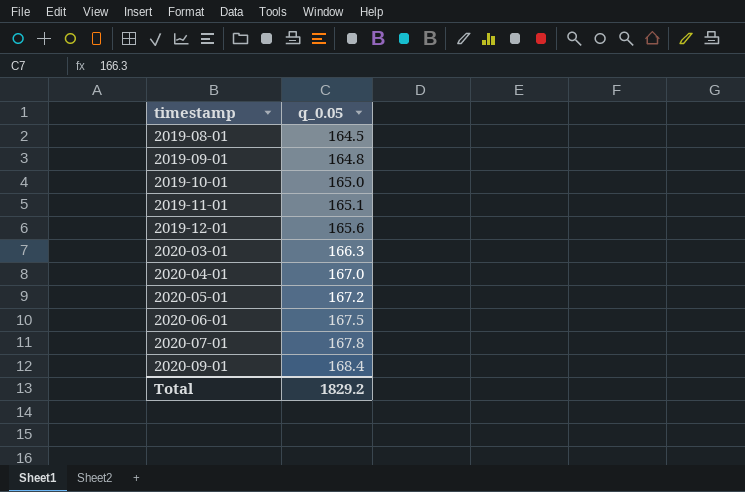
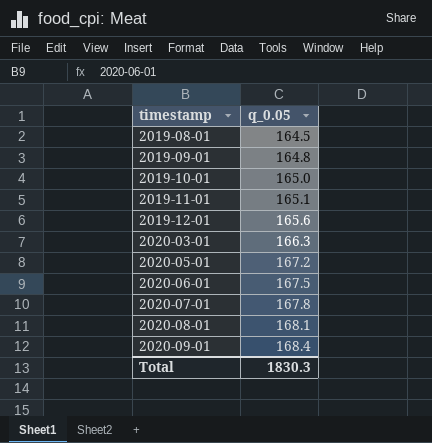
row 2020-04-01: 167.0 -> none
row 2020-08-01: none -> 168.1
Total | q_0.05: 1829.2 -> 1830.3

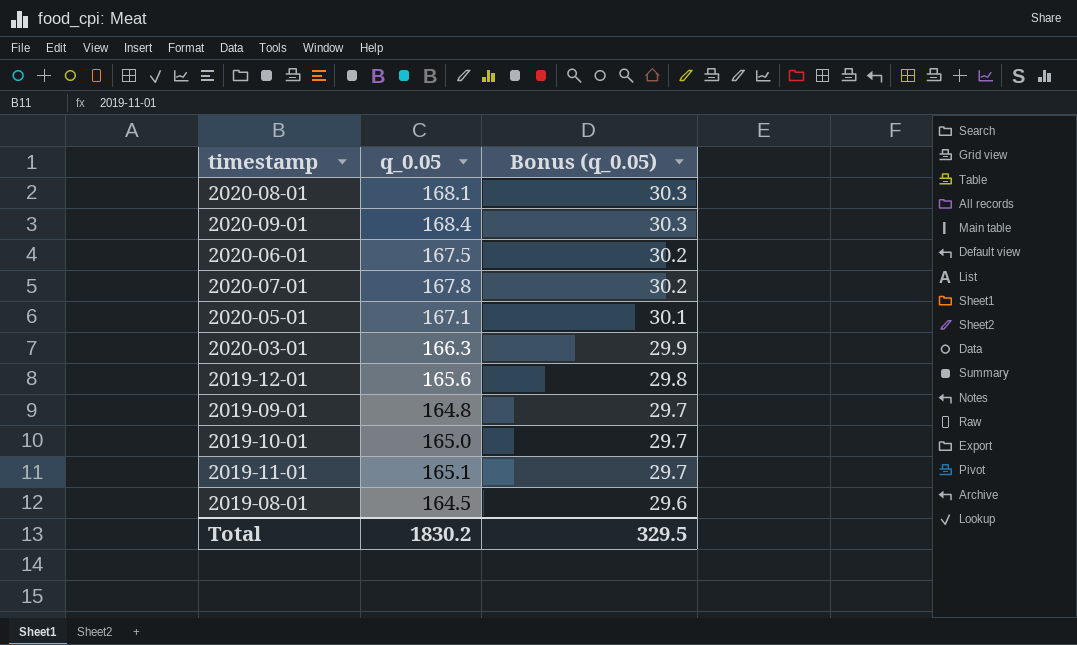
row order: timestamp ascending -> Bonus (q_0.05) descending
column Bonus (q_0.05) | formula: none -> [q_0.05] * 0.18
2020-05-01 | q_0.05: 167.2 -> 167.1
Total | q_0.05: 1830.3 -> 1830.2

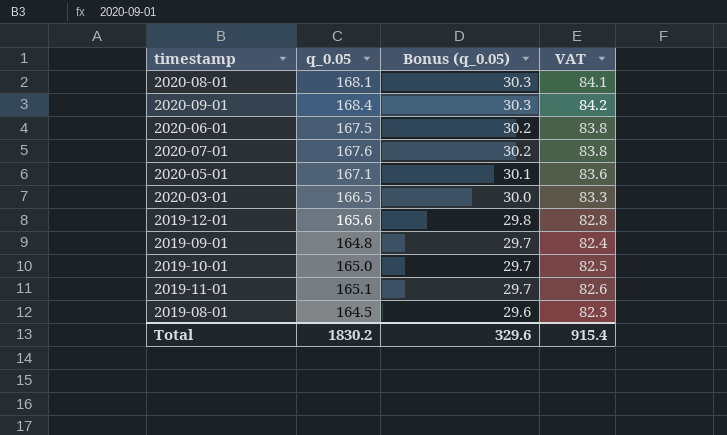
column VAT | formula: none -> [q_0.05] * 0.5
2020-07-01 | q_0.05: 167.8 -> 167.6
2020-03-01 | q_0.05: 166.3 -> 166.5
2020-03-01 | Bonus (q_0.05): 29.9 -> 30.0
Total | Bonus (q_0.05): 329.5 -> 329.6

